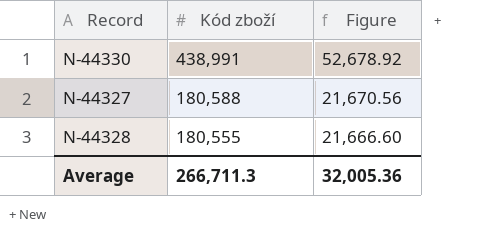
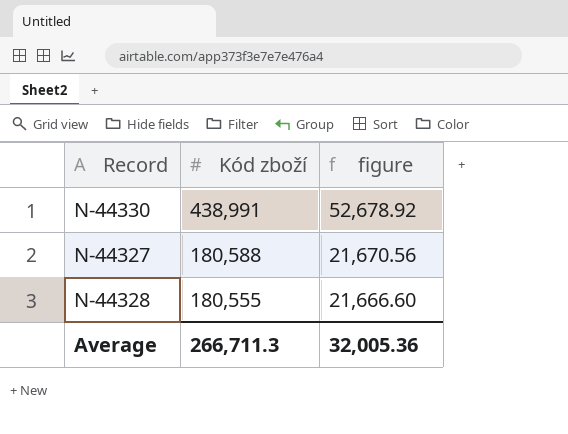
column name: Figure -> figure

